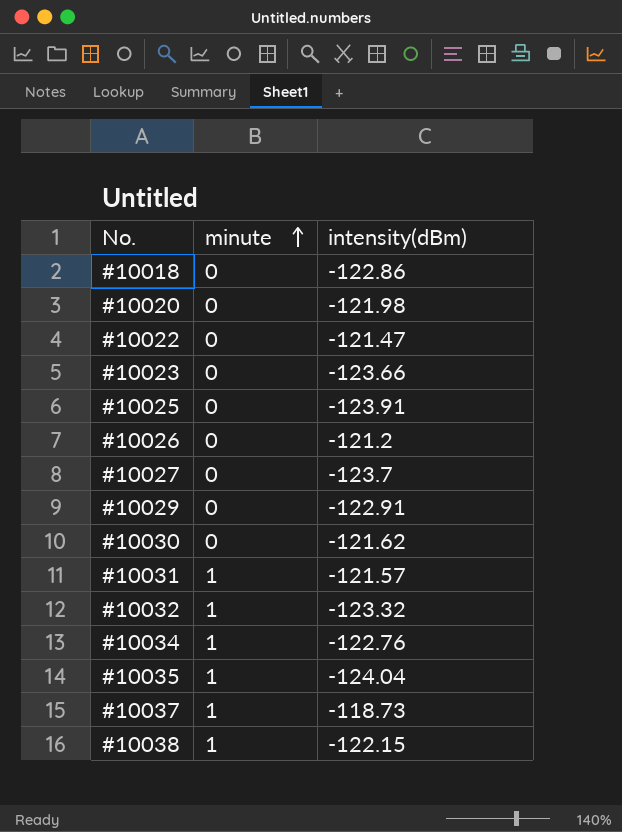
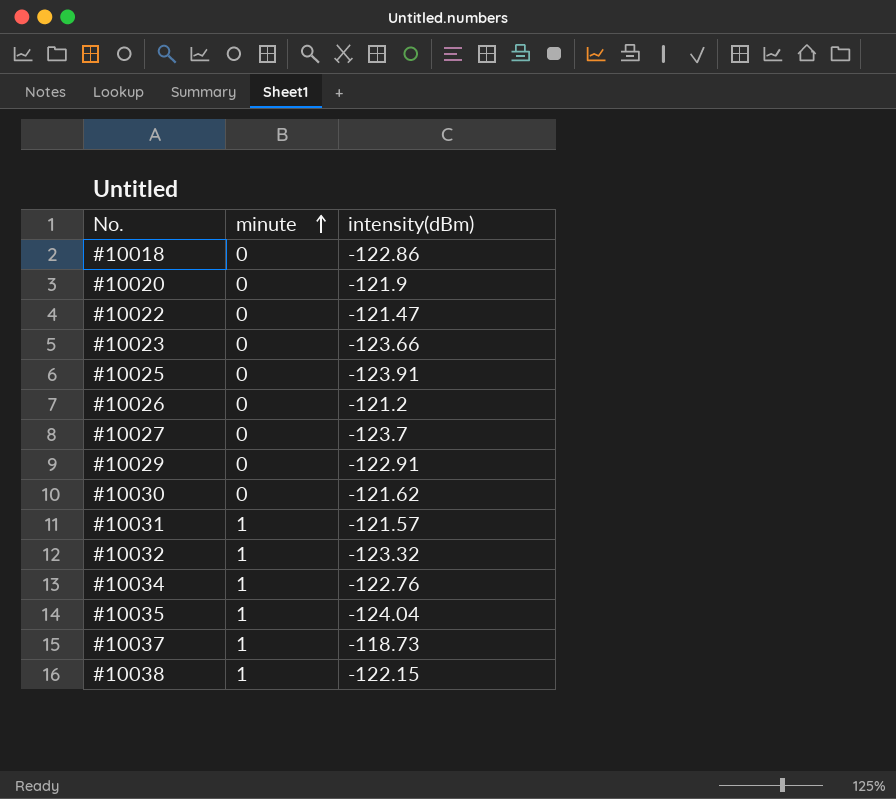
#10020 | intensity(dBm): -121.98 -> -121.9

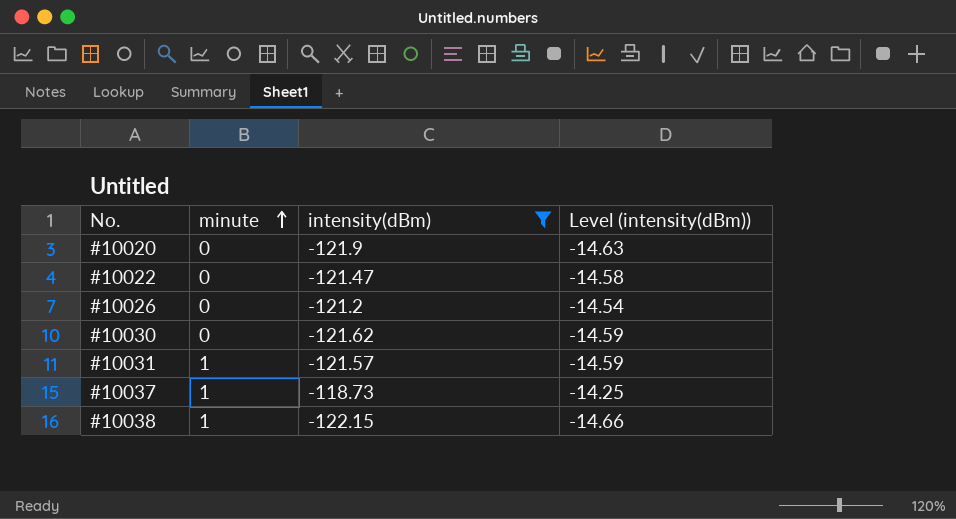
filter: none -> intensity(dBm) >= -122.15
column Level (intensity(dBm)) | formula: none -> [intensity(dBm)] * 0.12

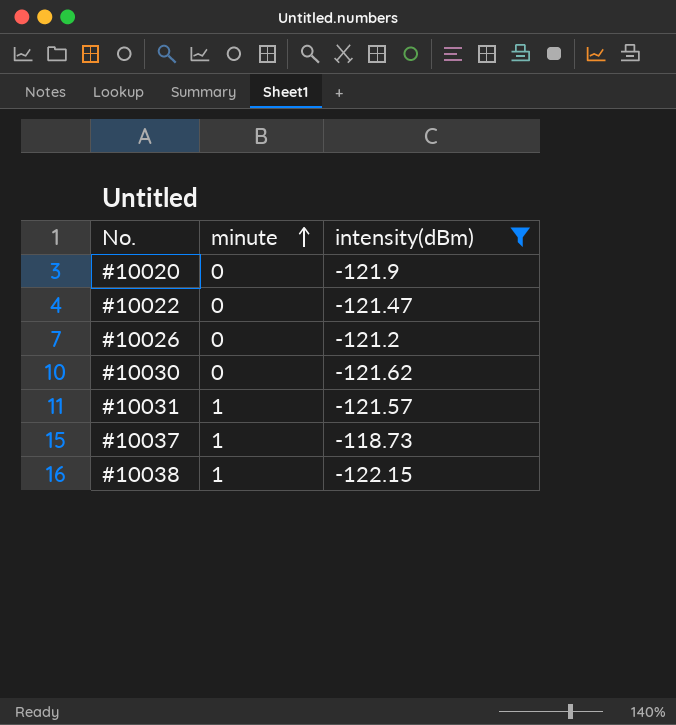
column Level (intensity(dBm)) | formula: [intensity(dBm)] * 0.12 -> none

